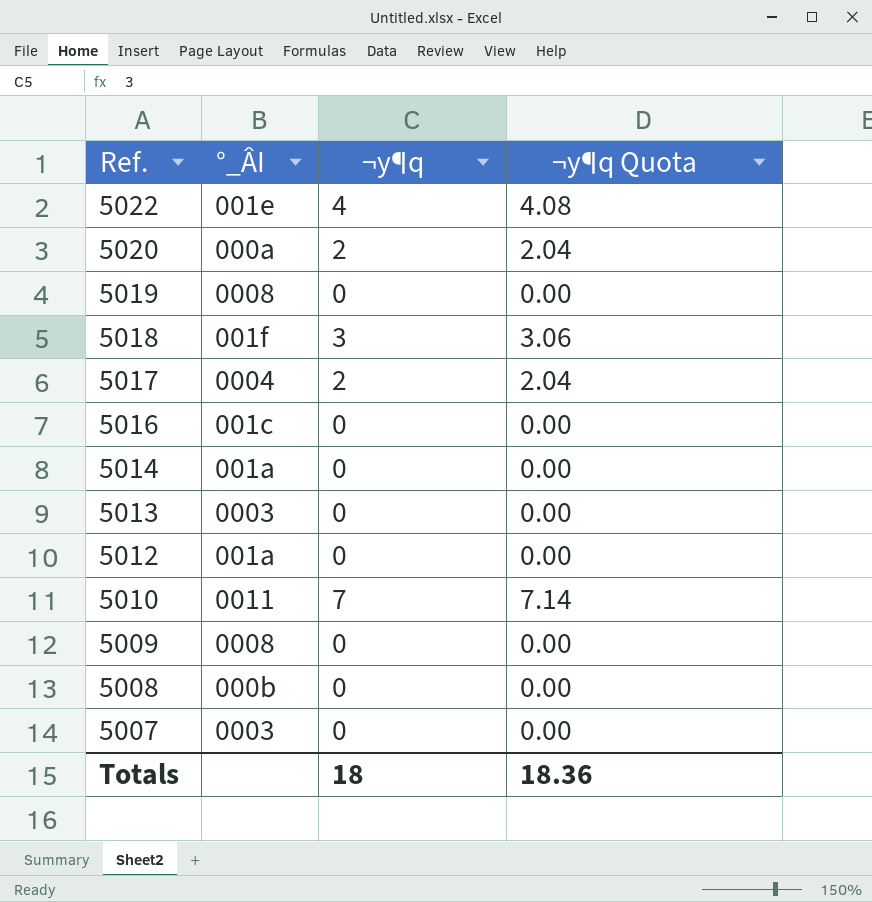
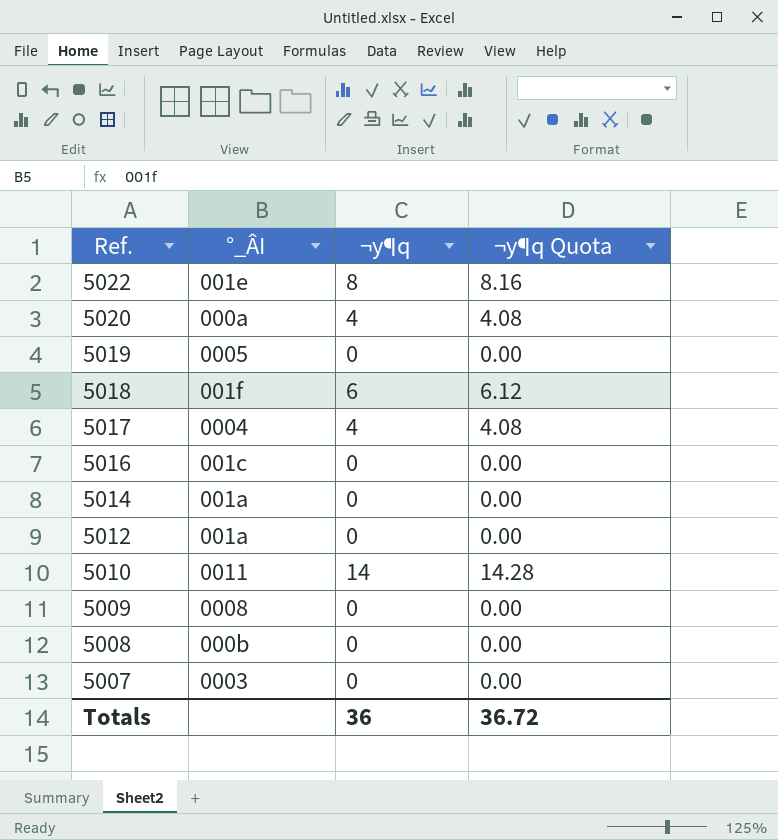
row 5013: 0003 | 0 | 0.00 -> none
5022 | ¬y¶q: 4 -> 8
5022 | ¬y¶q Quota: 4.08 -> 8.16
5020 | ¬y¶q: 2 -> 4
5020 | ¬y¶q Quota: 2.04 -> 4.08
5019 | °_ÂI: 0008 -> 0005
5018 | ¬y¶q: 3 -> 6
5018 | ¬y¶q Quota: 3.06 -> 6.12
5017 | ¬y¶q: 2 -> 4
5017 | ¬y¶q Quota: 2.04 -> 4.08
5010 | ¬y¶q: 7 -> 14
5010 | ¬y¶q Quota: 7.14 -> 14.28
Totals | ¬y¶q: 18 -> 36
Totals | ¬y¶q Quota: 18.36 -> 36.72

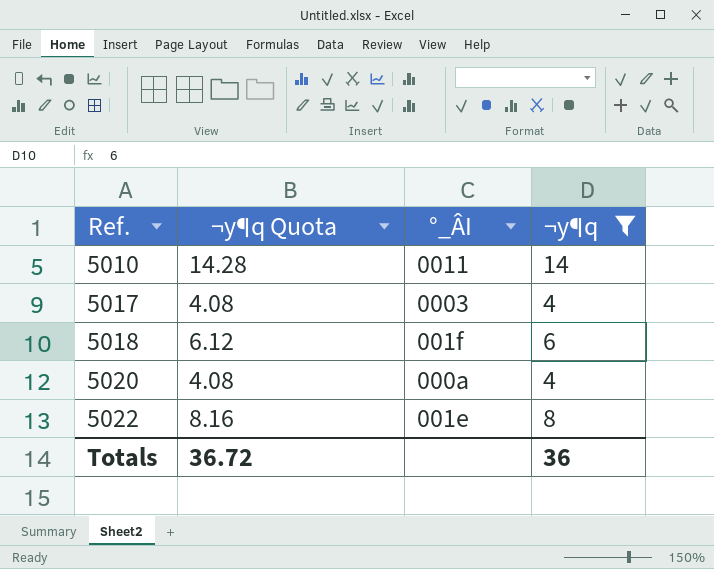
filter: none -> ¬y¶q != 0
row order: Ref. descending -> Ref. ascending
column ¬y¶q Quota | position: 4 -> 2
5017 | °_ÂI: 0004 -> 0003

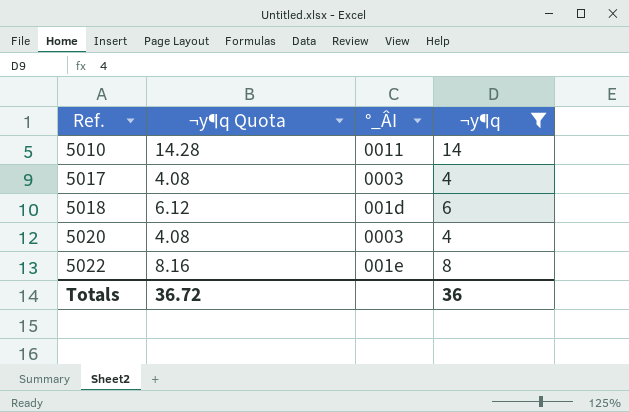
5018 | °_ÂI: 001f -> 001d
5020 | °_ÂI: 000a -> 0003

